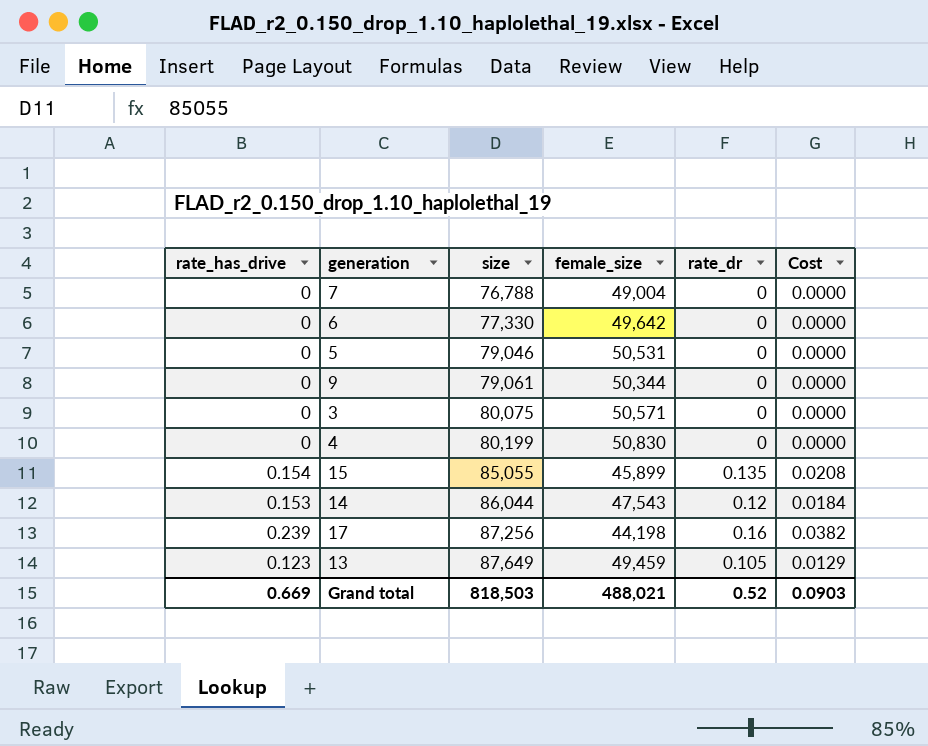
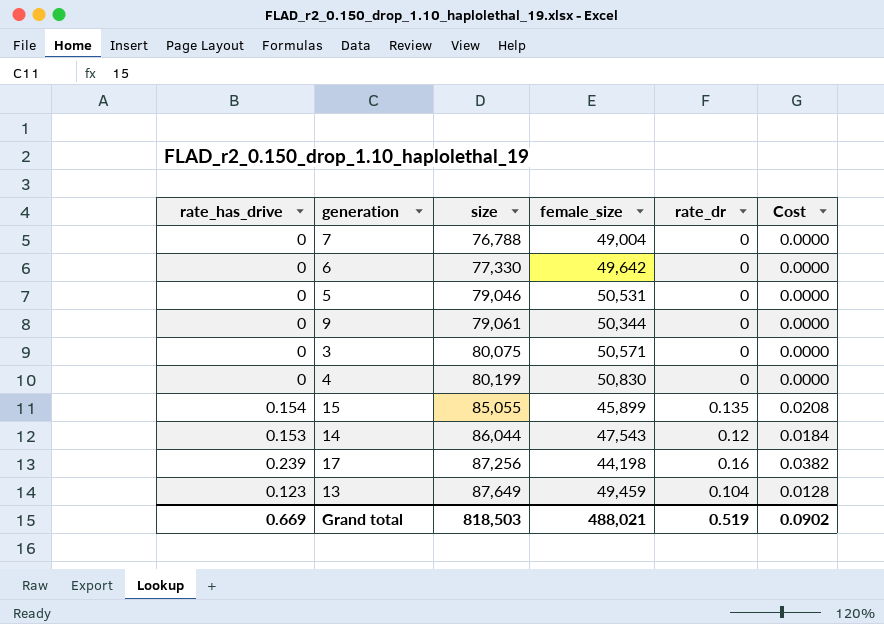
13 | rate_dr: 0.105 -> 0.104
13 | Cost: 0.0129 -> 0.0128
Grand total | rate_dr: 0.52 -> 0.519
Grand total | Cost: 0.0903 -> 0.0902

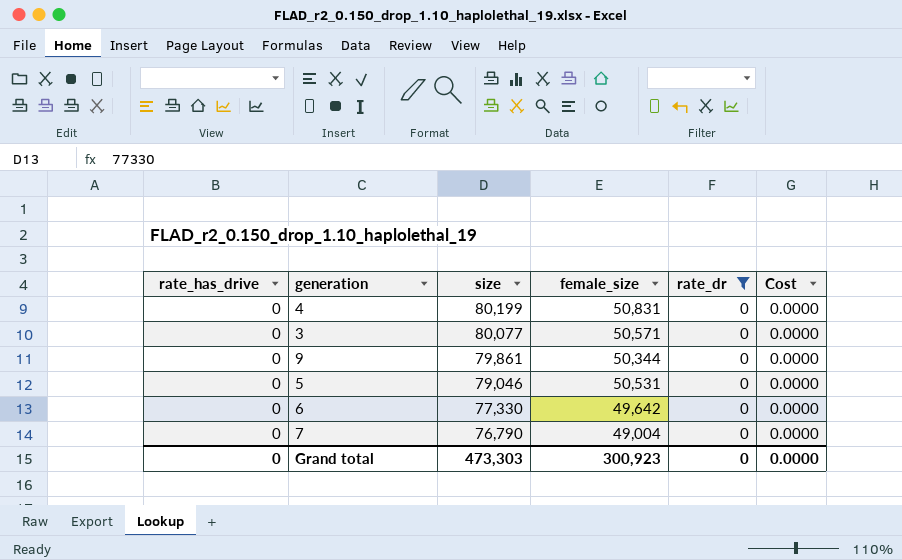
filter: none -> rate_dr = 0
row order: size ascending -> size descending
4 | female_size: 50,830 -> 50,831
3 | size: 80,075 -> 80,077
9 | size: 79,061 -> 79,861
7 | size: 76,788 -> 76,790
Grand total | rate_has_drive: 0.669 -> 0
Grand total | size: 818,503 -> 473,303
Grand total | female_size: 488,021 -> 300,923
Grand total | rate_dr: 0.519 -> 0
Grand total | Cost: 0.0902 -> 0.0000

